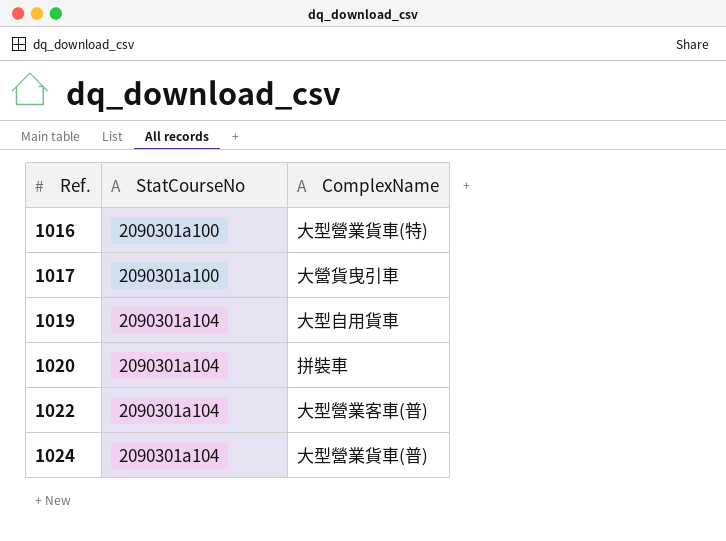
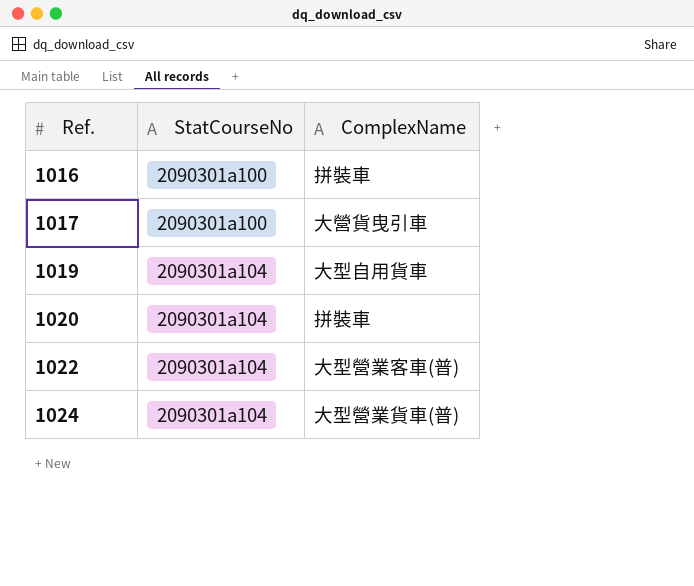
1016 | ComplexName: 大型營業貨車(特) -> 拼裝車

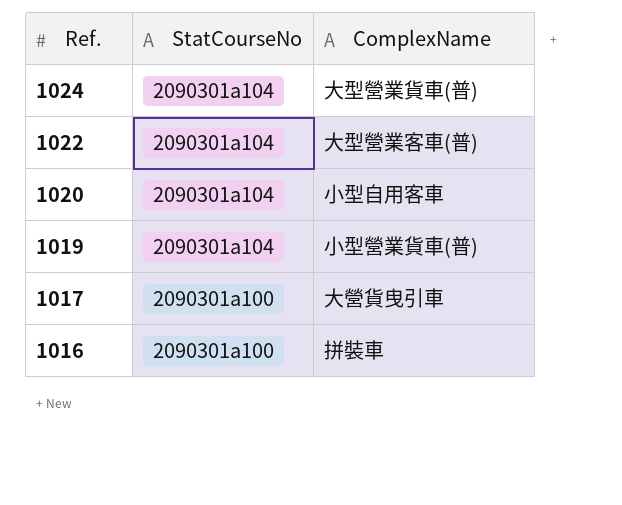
row order: Ref. ascending -> Ref. descending
1020 | ComplexName: 拼裝車 -> 小型自用客車
1019 | ComplexName: 大型自用貨車 -> 小型營業貨車(普)

